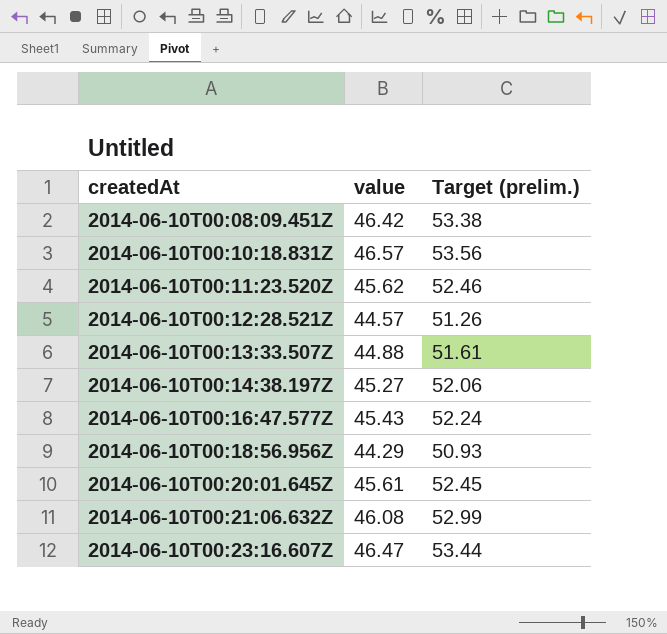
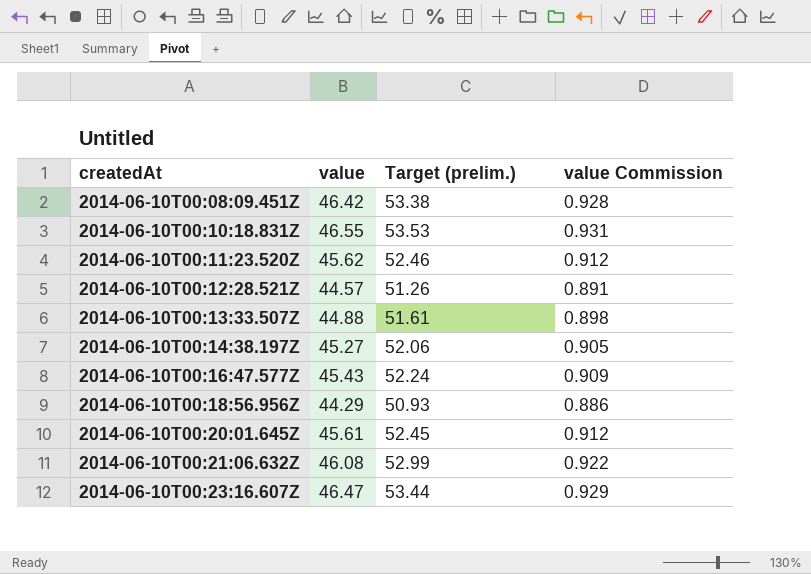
column value Commission | formula: none -> [value] * 0.02
2014-06-10T00:10:18.831Z | value: 46.57 -> 46.55
2014-06-10T00:10:18.831Z | Target (prelim.): 53.56 -> 53.53

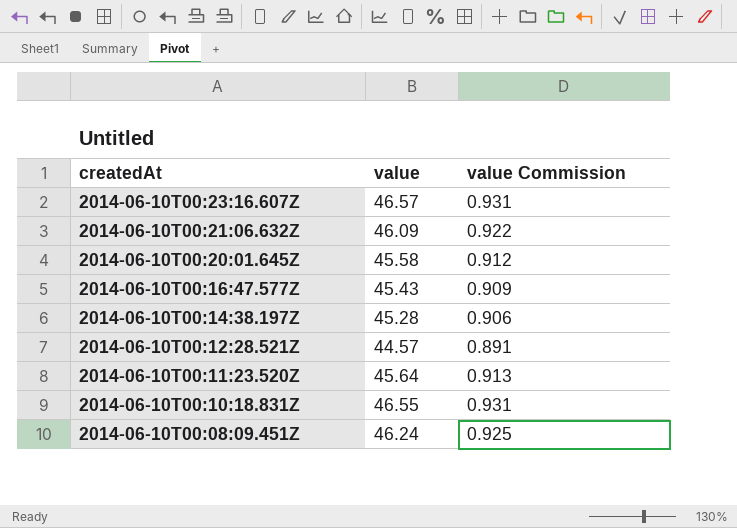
row order: createdAt ascending -> createdAt descending
column Target (prelim.) | formula: [value] * 1.15 -> none
row 2014-06-10T00:13:33.507Z: 44.88 | 51.61 | 0.898 -> none
row 2014-06-10T00:18:56.956Z: 44.29 | 50.93 | 0.886 -> none
2014-06-10T00:23:16.607Z | value: 46.47 -> 46.57
2014-06-10T00:23:16.607Z | value Commission: 0.929 -> 0.931
2014-06-10T00:21:06.632Z | value: 46.08 -> 46.09
2014-06-10T00:20:01.645Z | value: 45.61 -> 45.58
2014-06-10T00:14:38.197Z | value: 45.27 -> 45.28
2014-06-10T00:14:38.197Z | value Commission: 0.905 -> 0.906
2014-06-10T00:11:23.520Z | value: 45.62 -> 45.64
2014-06-10T00:11:23.520Z | value Commission: 0.912 -> 0.913
2014-06-10T00:08:09.451Z | value: 46.42 -> 46.24
2014-06-10T00:08:09.451Z | value Commission: 0.928 -> 0.925

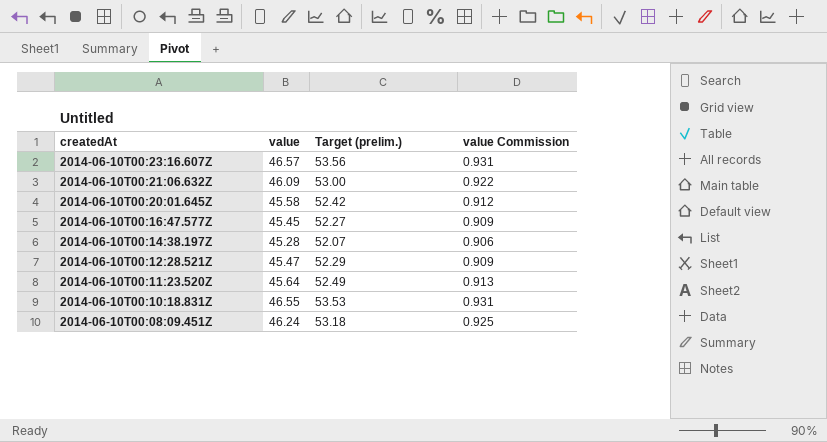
column Target (prelim.) | formula: none -> [value] * 1.15
2014-06-10T00:16:47.577Z | value: 45.43 -> 45.45
2014-06-10T00:12:28.521Z | value: 44.57 -> 45.47
2014-06-10T00:12:28.521Z | value Commission: 0.891 -> 0.909

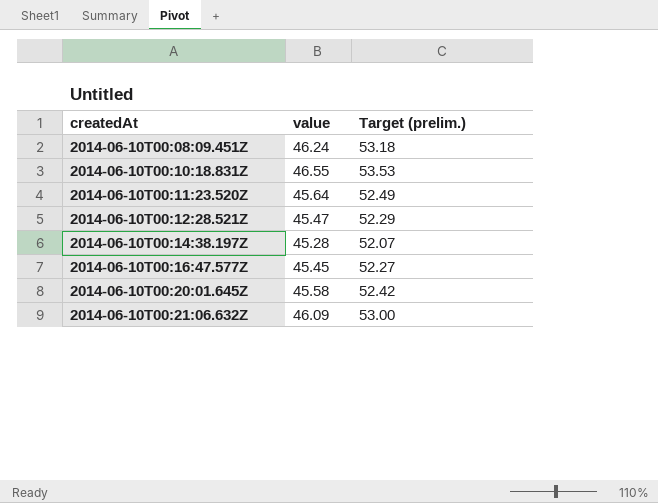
row order: createdAt descending -> createdAt ascending
column value Commission | formula: [value] * 0.02 -> none
row 2014-06-10T00:23:16.607Z: 46.57 | 53.56 | 0.931 -> none

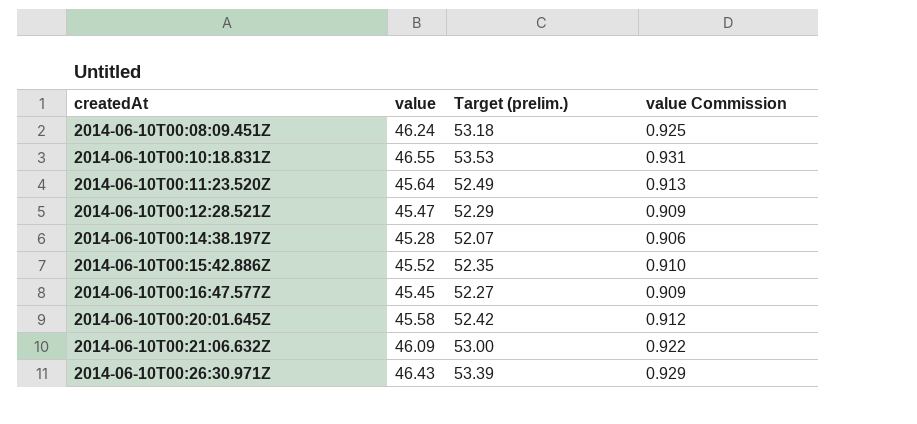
column value Commission | formula: none -> [value] * 0.02
row 2014-06-10T00:15:42.886Z: none -> 45.52 | 52.35 | 0.910
row 2014-06-10T00:26:30.971Z: none -> 46.43 | 53.39 | 0.929

